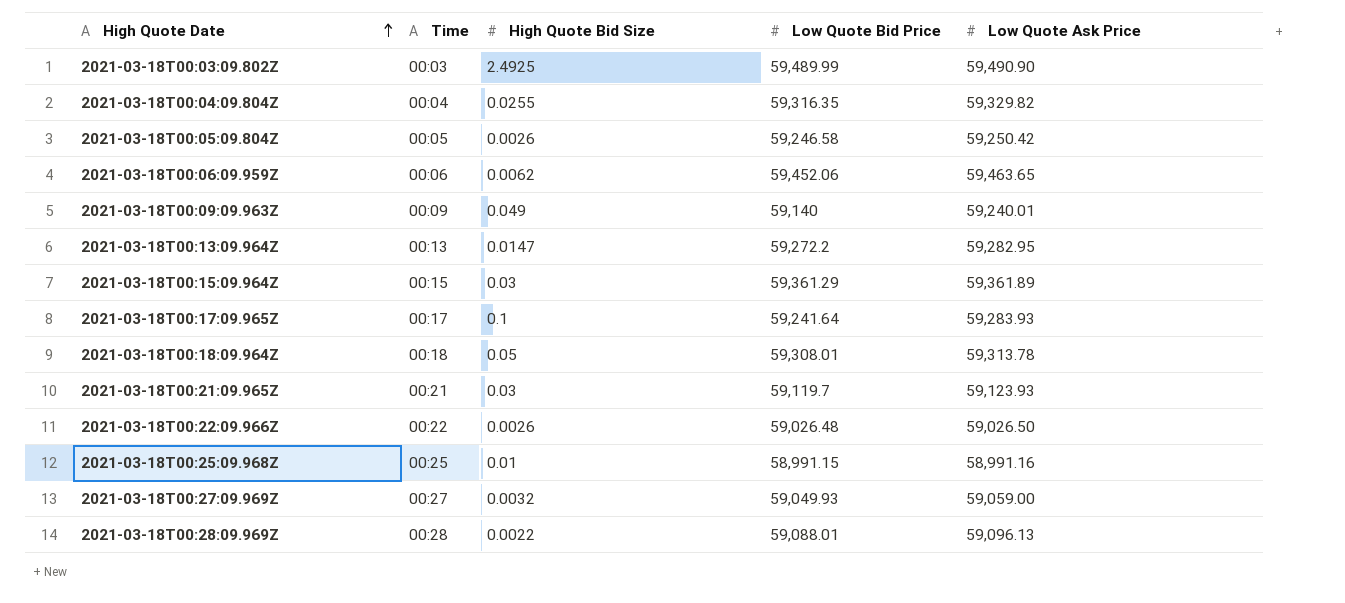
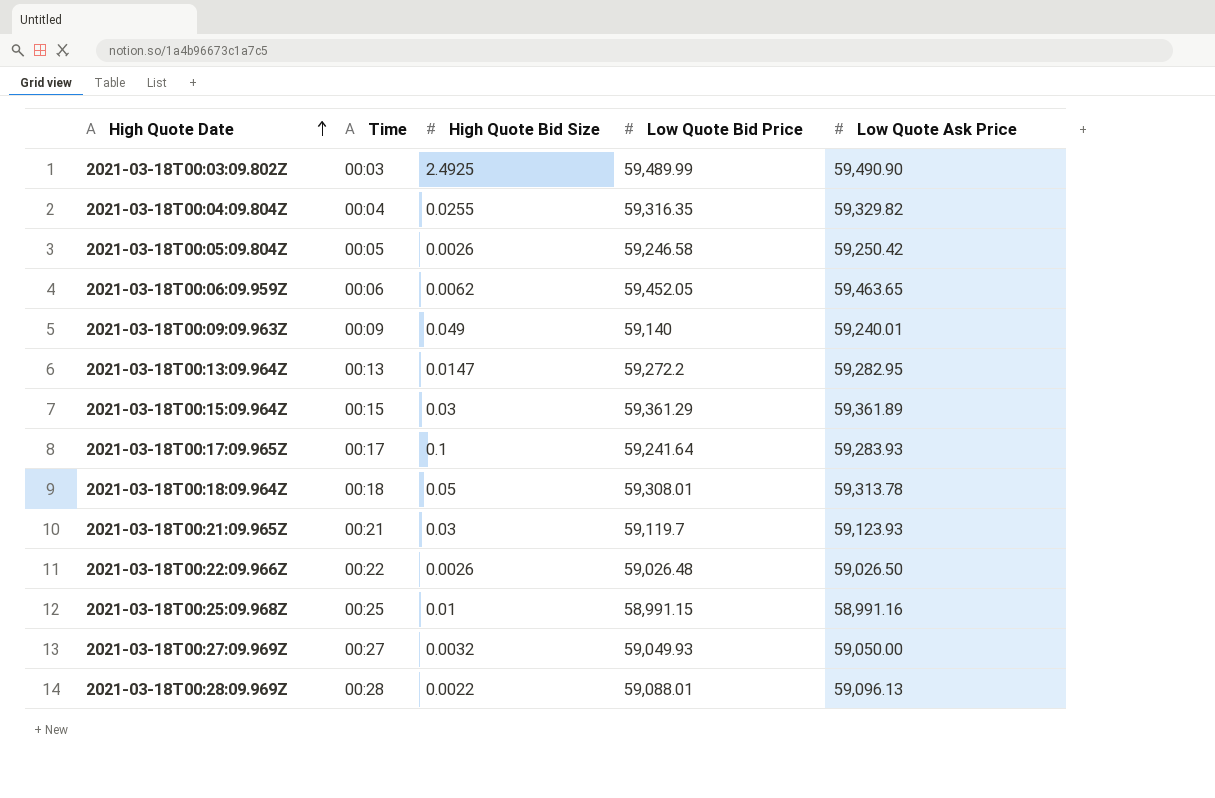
2021-03-18T00:06:09.959Z | Low Quote Bid Price: 59,452.06 -> 59,452.05
2021-03-18T00:27:09.969Z | Low Quote Ask Price: 59,059.00 -> 59,050.00

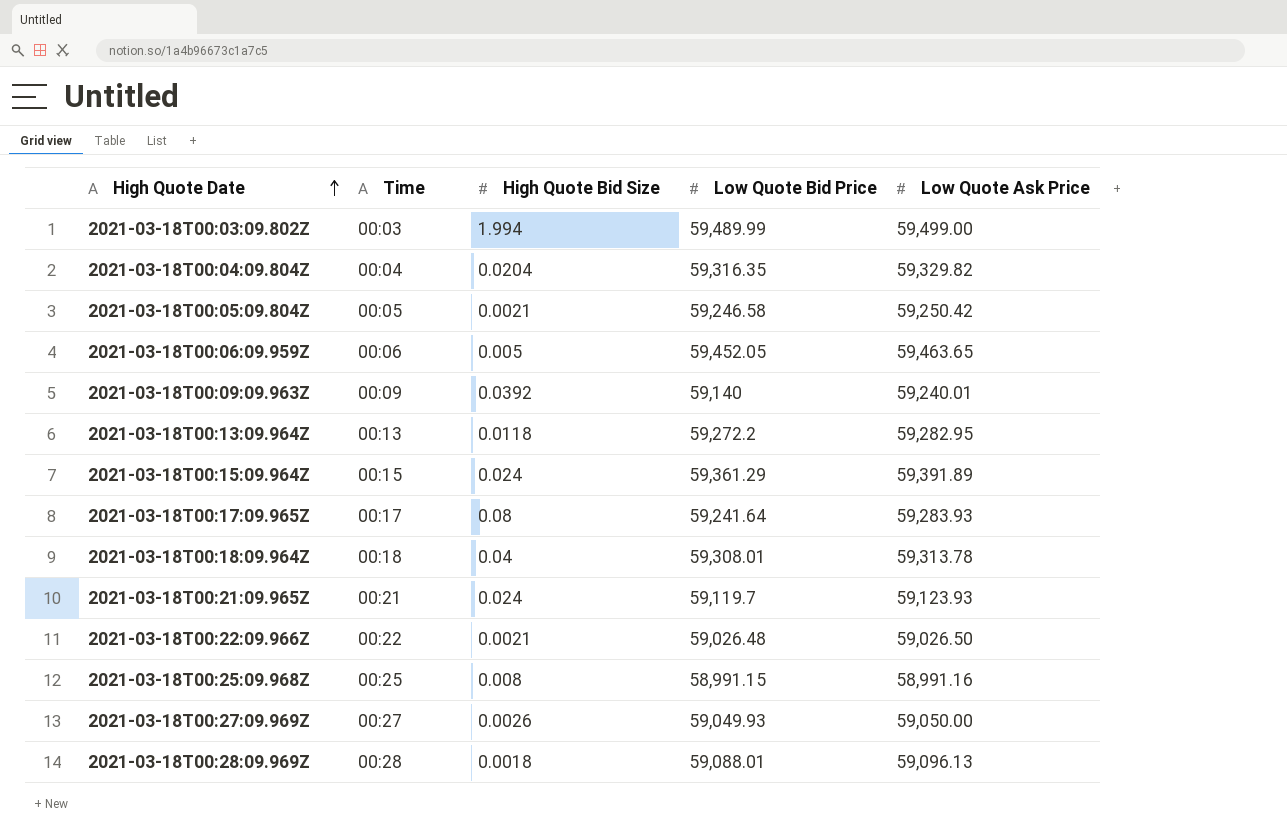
2021-03-18T00:03:09.802Z | High Quote Bid Size: 2.4925 -> 1.994
2021-03-18T00:03:09.802Z | Low Quote Ask Price: 59,490.90 -> 59,499.00
2021-03-18T00:04:09.804Z | High Quote Bid Size: 0.0255 -> 0.0204
2021-03-18T00:05:09.804Z | High Quote Bid Size: 0.0026 -> 0.0021
2021-03-18T00:06:09.959Z | High Quote Bid Size: 0.0062 -> 0.005
2021-03-18T00:09:09.963Z | High Quote Bid Size: 0.049 -> 0.0392
2021-03-18T00:13:09.964Z | High Quote Bid Size: 0.0147 -> 0.0118
2021-03-18T00:15:09.964Z | High Quote Bid Size: 0.03 -> 0.024
2021-03-18T00:15:09.964Z | Low Quote Ask Price: 59,361.89 -> 59,391.89
2021-03-18T00:17:09.965Z | High Quote Bid Size: 0.1 -> 0.08
2021-03-18T00:18:09.964Z | High Quote Bid Size: 0.05 -> 0.04
2021-03-18T00:21:09.965Z | High Quote Bid Size: 0.03 -> 0.024
2021-03-18T00:22:09.966Z | High Quote Bid Size: 0.0026 -> 0.0021
2021-03-18T00:25:09.968Z | High Quote Bid Size: 0.01 -> 0.008
2021-03-18T00:27:09.969Z | High Quote Bid Size: 0.0032 -> 0.0026
2021-03-18T00:28:09.969Z | High Quote Bid Size: 0.0022 -> 0.0018

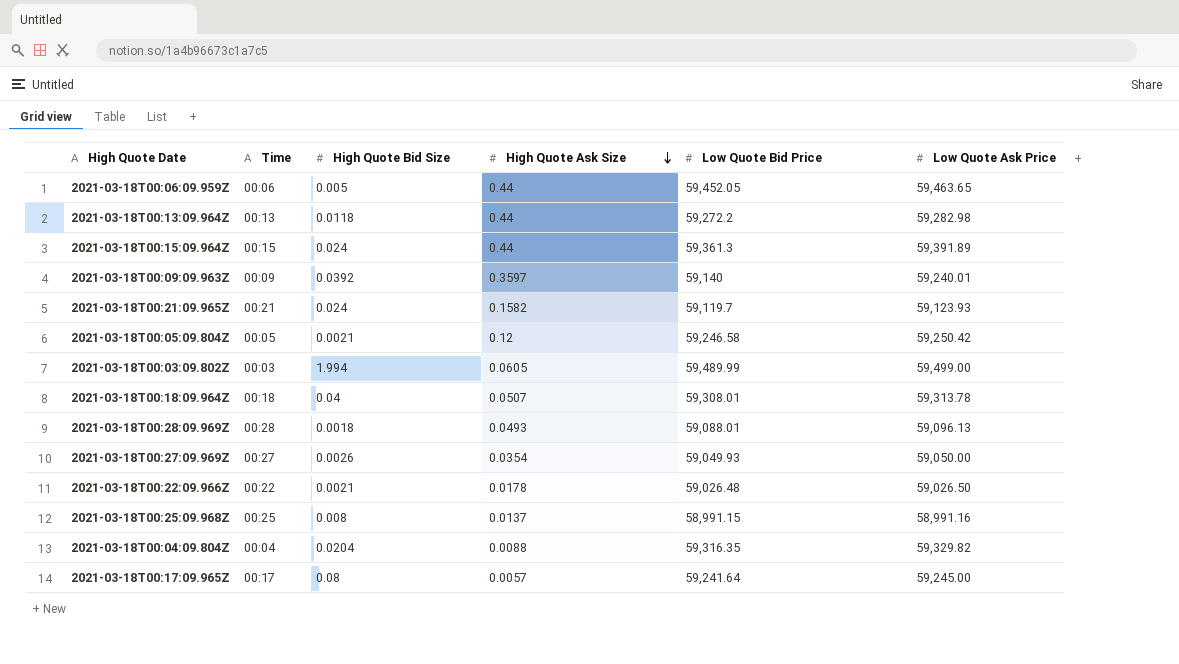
row order: High Quote Date ascending -> High Quote Ask Size descending
column High Quote Ask Size | position: none -> 4
2021-03-18T00:13:09.964Z | Low Quote Ask Price: 59,282.95 -> 59,282.98
2021-03-18T00:15:09.964Z | Low Quote Bid Price: 59,361.29 -> 59,361.3
2021-03-18T00:17:09.965Z | Low Quote Ask Price: 59,283.93 -> 59,245.00

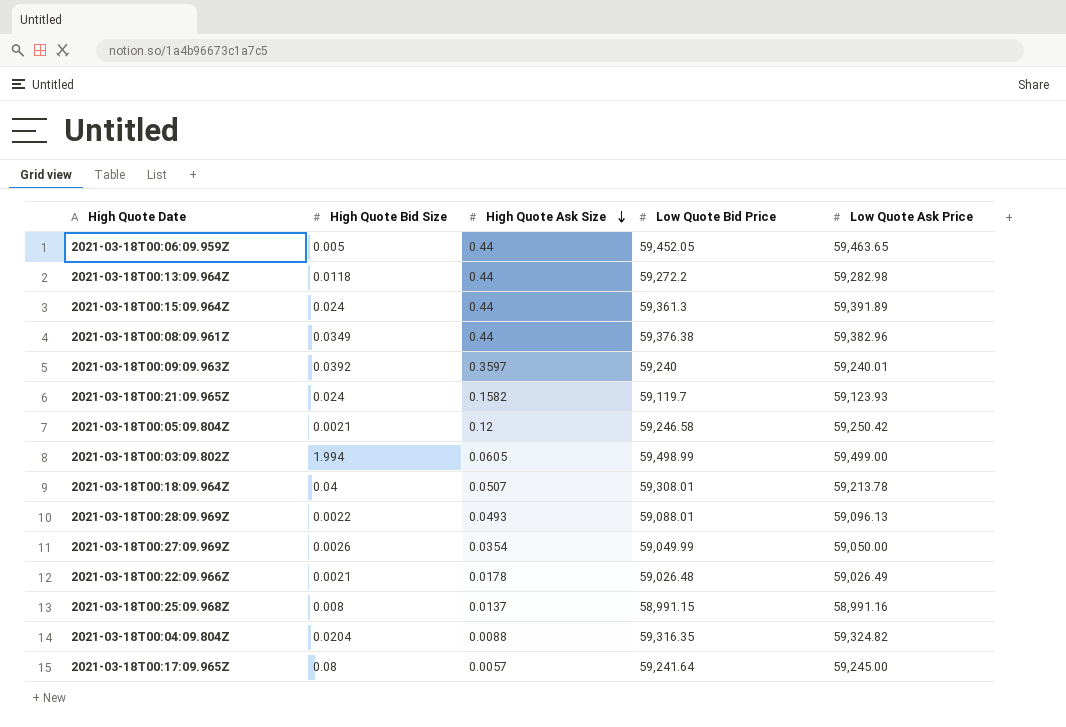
column Time | position: 2 -> none
row 2021-03-18T00:08:09.961Z: none -> 0.0349 | 0.44 | 59,376.38 | 59,382.96
2021-03-18T00:09:09.963Z | Low Quote Bid Price: 59,140 -> 59,240
2021-03-18T00:03:09.802Z | Low Quote Bid Price: 59,489.99 -> 59,498.99
2021-03-18T00:18:09.964Z | Low Quote Ask Price: 59,313.78 -> 59,213.78
2021-03-18T00:28:09.969Z | High Quote Bid Size: 0.0018 -> 0.0022
2021-03-18T00:27:09.969Z | Low Quote Bid Price: 59,049.93 -> 59,049.99
2021-03-18T00:22:09.966Z | Low Quote Ask Price: 59,026.50 -> 59,026.49
2021-03-18T00:04:09.804Z | Low Quote Ask Price: 59,329.82 -> 59,324.82

